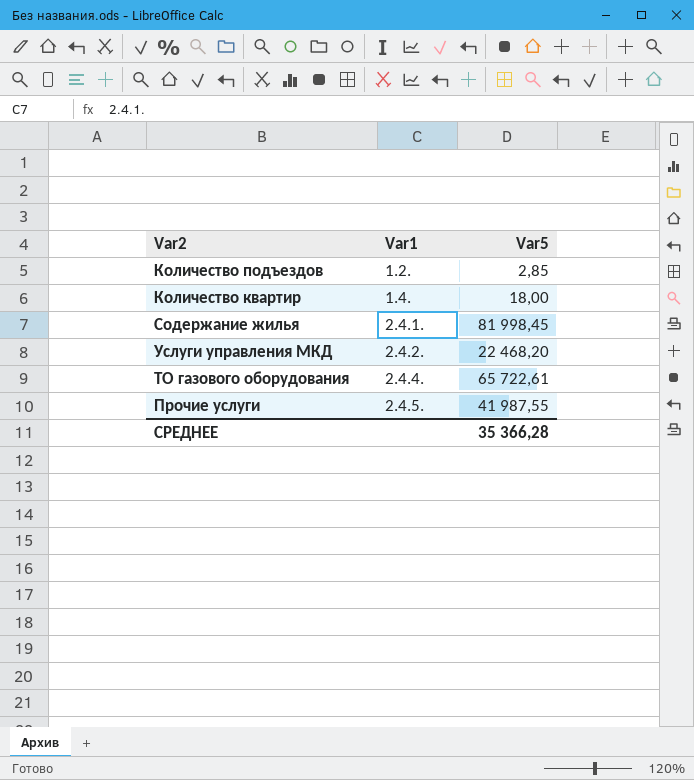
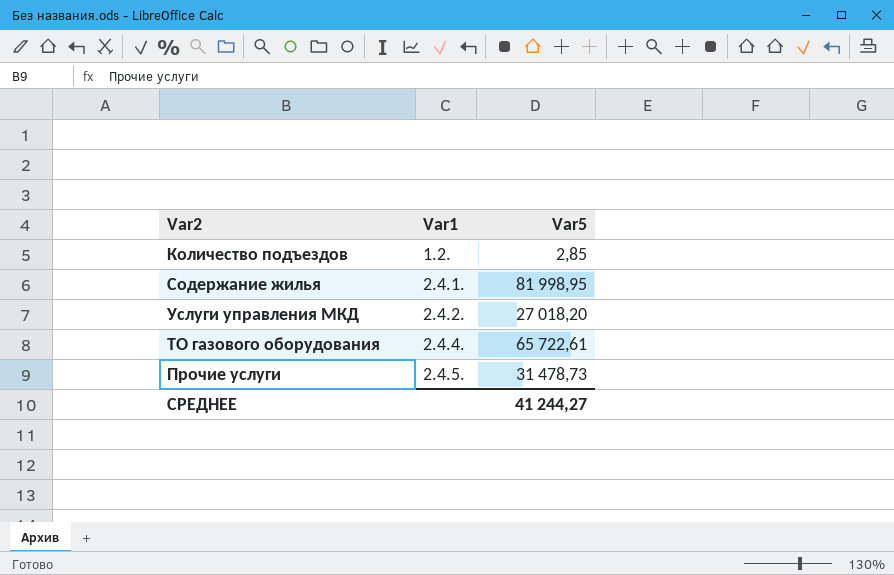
row Количество квартир: 1.4. | 18,00 -> none
Содержание жилья | Var5: 81 998,45 -> 81 998,95
Услуги управления МКД | Var5: 22 468,20 -> 27 018,20
Прочие услуги | Var5: 41 987,55 -> 31 478,73
СРЕДНЕЕ | Var5: 35 366,28 -> 41 244,27

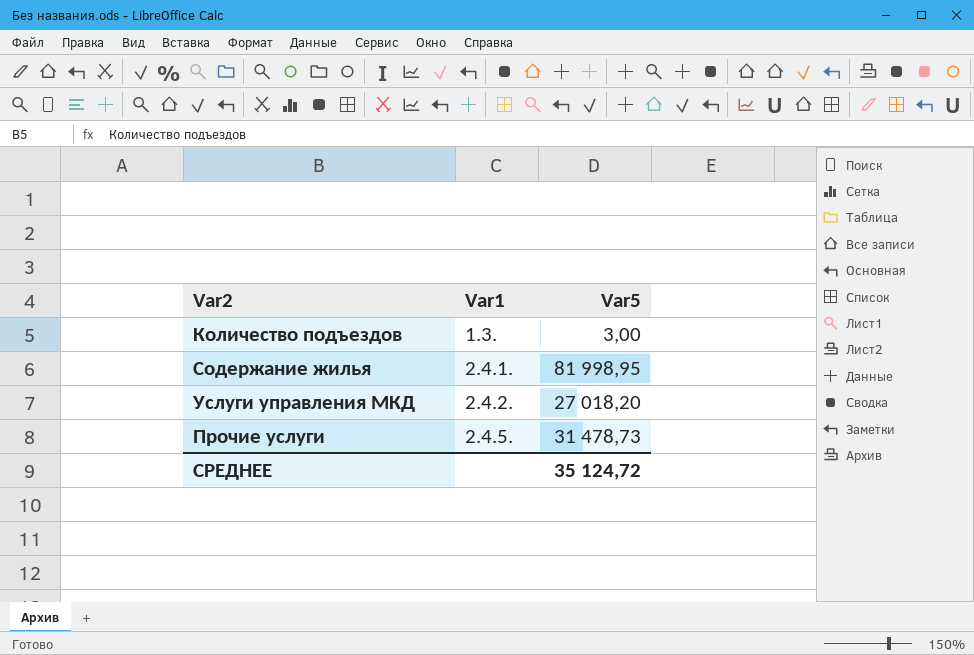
row ТО газового оборудования: 2.4.4. | 65 722,61 -> none
Количество подъездов | Var1: 1.2. -> 1.3.
Количество подъездов | Var5: 2,85 -> 3,00
СРЕДНЕЕ | Var5: 41 244,27 -> 35 124,72

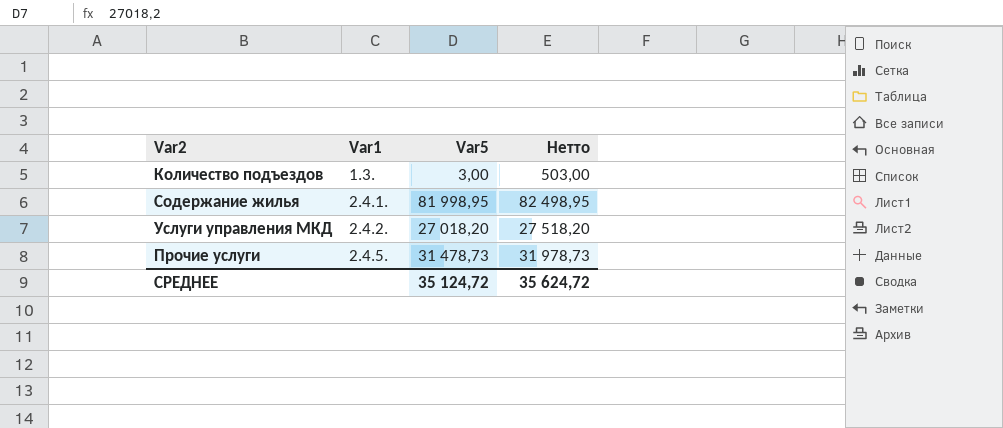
column Нетто | formula: none -> [Var5] + 500

